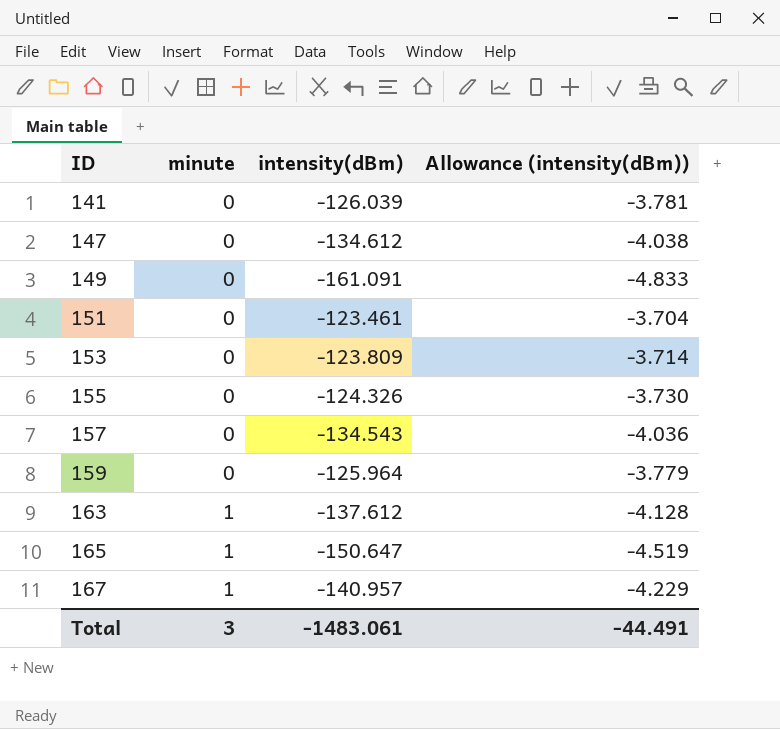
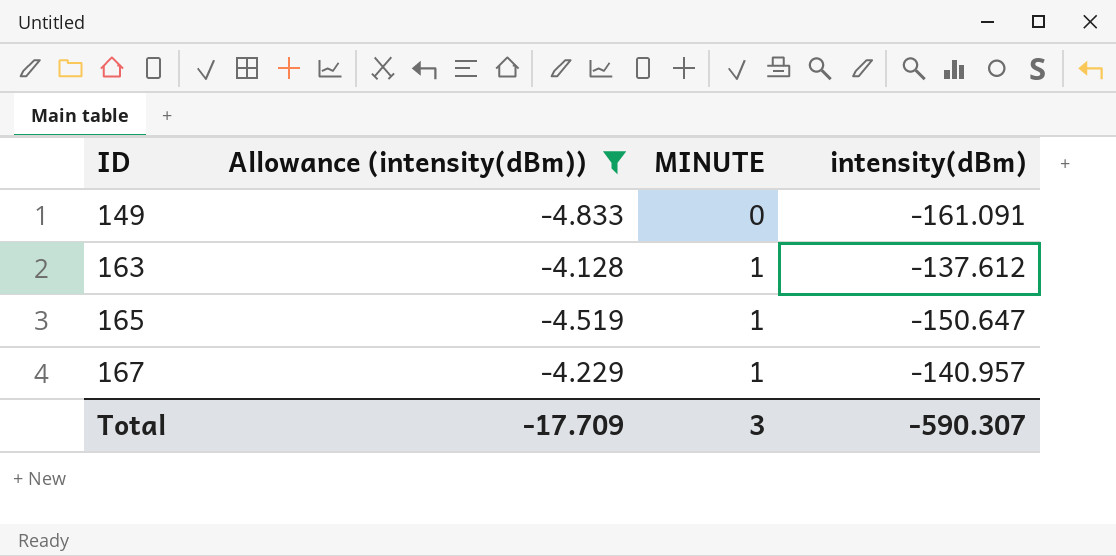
filter: none -> Allowance (intensity(dBm)) <= -4.128
column Allowance (intensity(dBm)) | position: 4 -> 2
column name: minute -> MINUTE
Total | Allowance (intensity(dBm)): -44.491 -> -17.709
Total | intensity(dBm): -1483.061 -> -590.307

